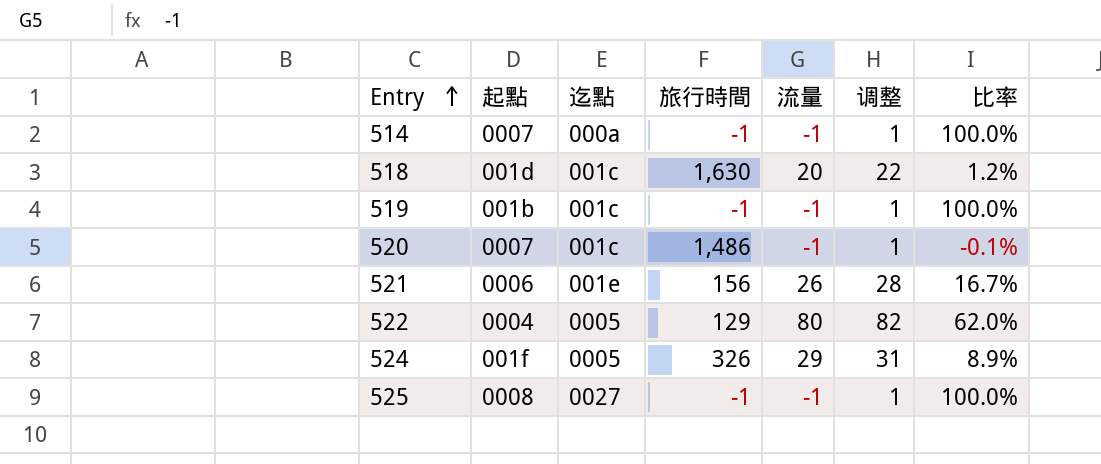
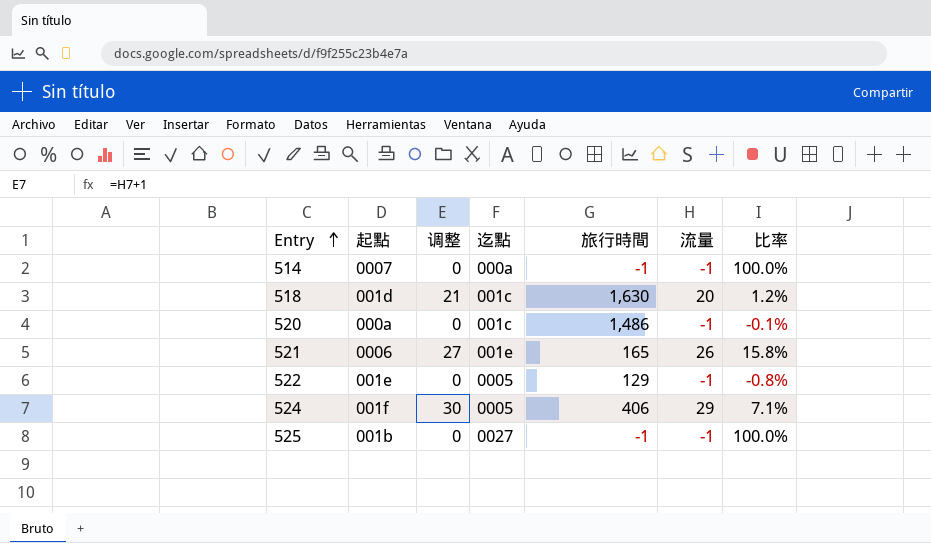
column 调整 | formula: [流量] + 2 -> [流量] + 1
column 调整 | position: 6 -> 3
row 519: 001b | 001c | -1 | -1 | 1 | 100.0% -> none
520 | 起點: 0007 -> 000a
521 | 旅行時間: 156 -> 165
521 | 比率: 16.7% -> 15.8%
522 | 起點: 0004 -> 001e
522 | 流量: 80 -> -1
522 | 比率: 62.0% -> -0.8%
524 | 旅行時間: 326 -> 406
524 | 比率: 8.9% -> 7.1%
525 | 起點: 0008 -> 001b

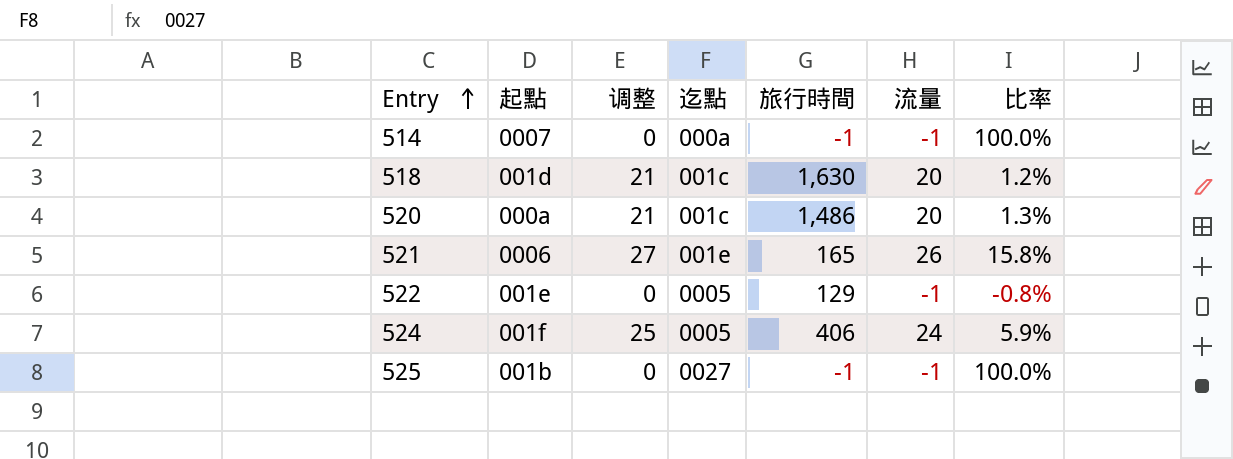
520 | 调整: 0 -> 21
520 | 流量: -1 -> 20
520 | 比率: -0.1% -> 1.3%
524 | 调整: 30 -> 25
524 | 流量: 29 -> 24
524 | 比率: 7.1% -> 5.9%

